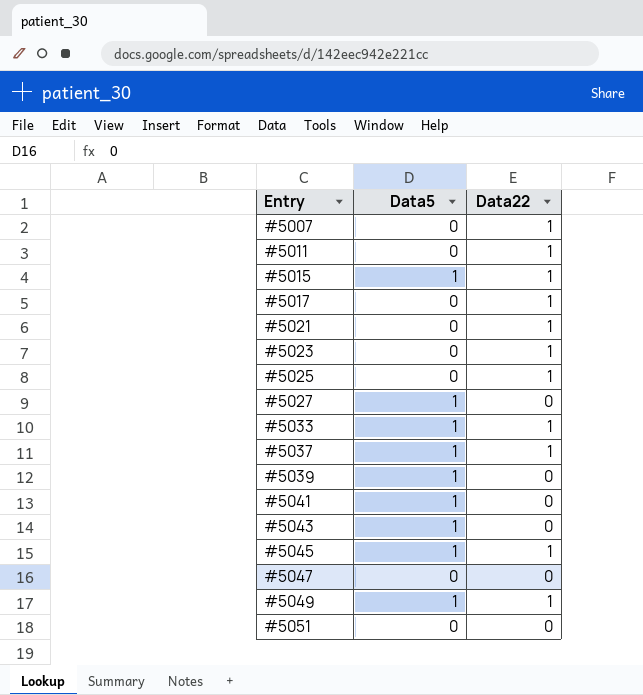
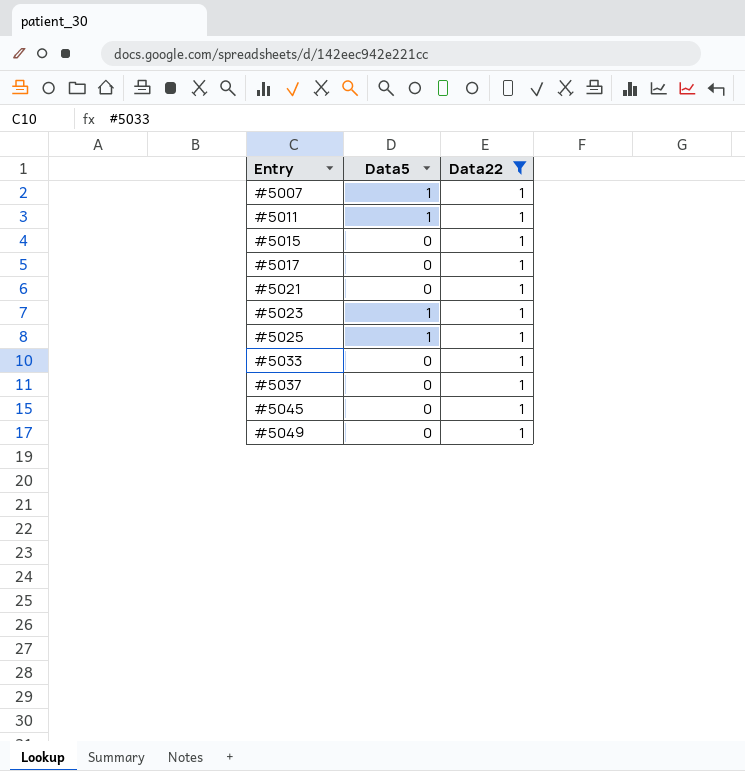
filter: none -> Data22 = 1
#5007 | Data5: 0 -> 1
#5011 | Data5: 0 -> 1
#5015 | Data5: 1 -> 0
#5023 | Data5: 0 -> 1
#5025 | Data5: 0 -> 1
#5033 | Data5: 1 -> 0
#5037 | Data5: 1 -> 0
#5045 | Data5: 1 -> 0
#5049 | Data5: 1 -> 0

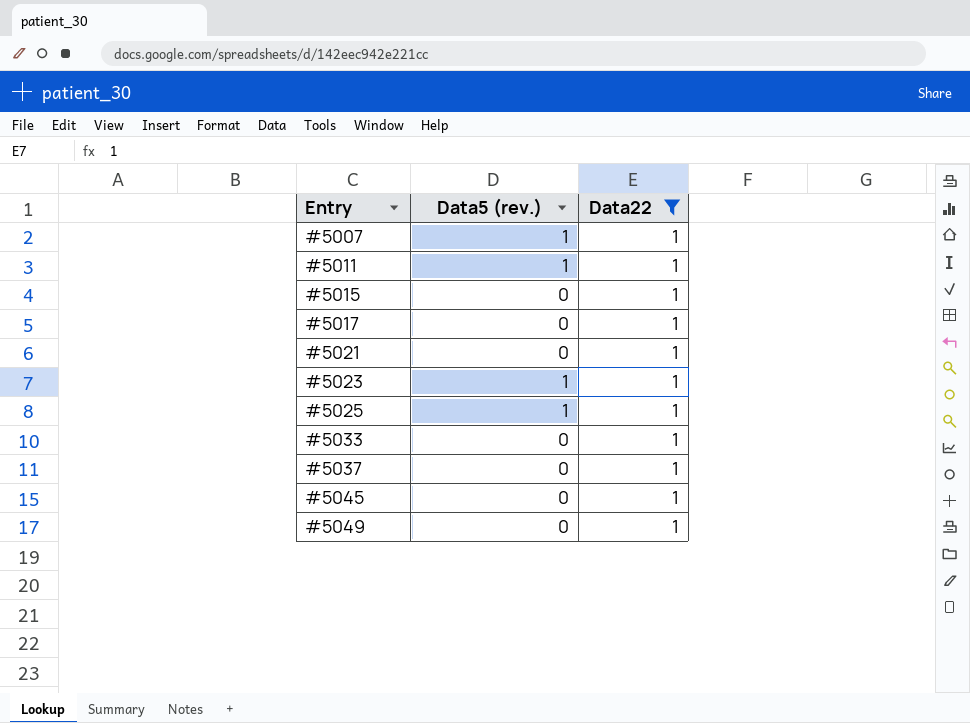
column name: Data5 -> Data5 (rev.)

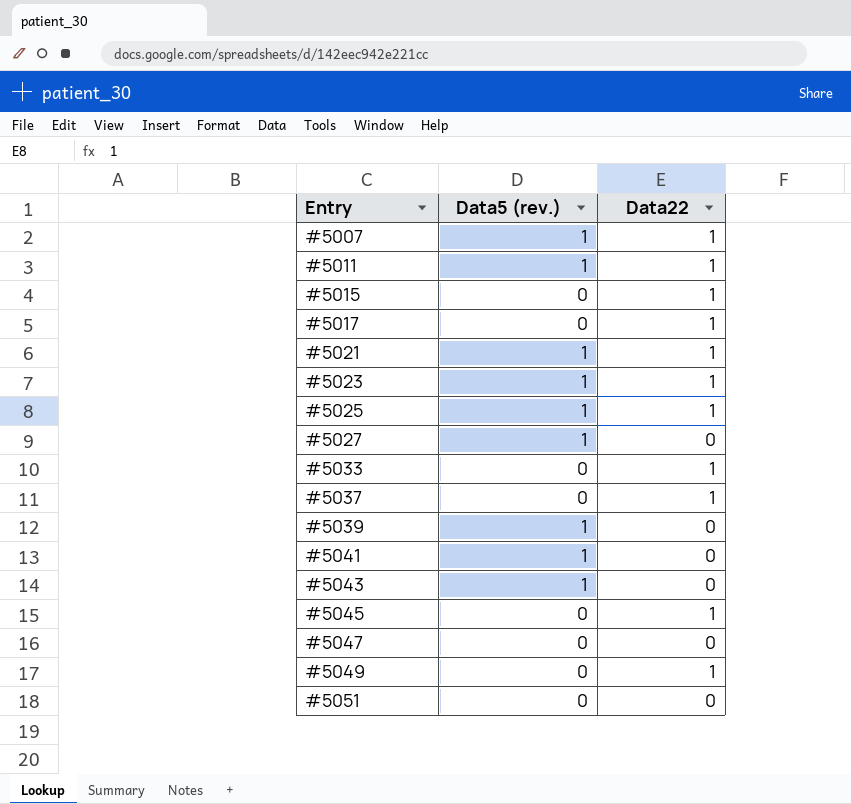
filter: Data22 = 1 -> none
#5021 | Data5 (rev.): 0 -> 1

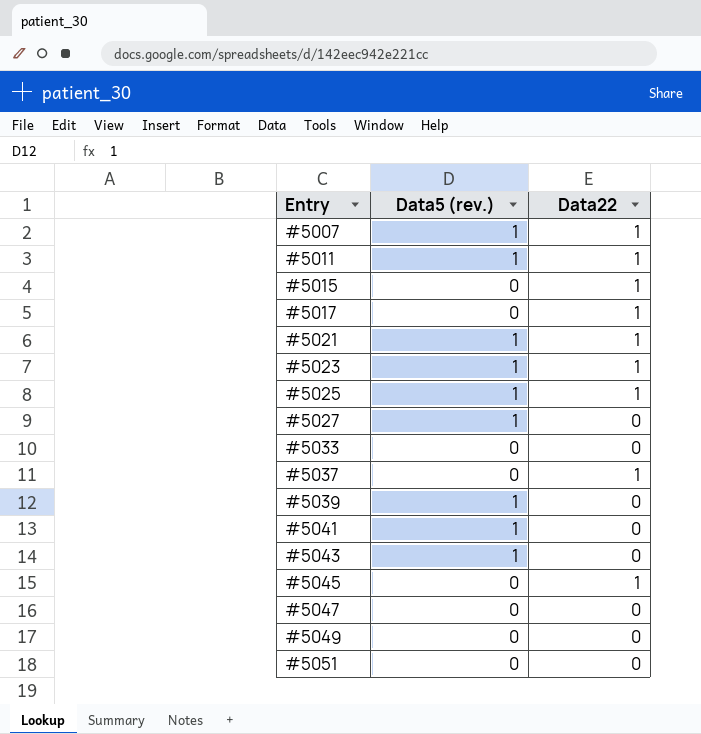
#5033 | Data22: 1 -> 0
#5049 | Data22: 1 -> 0

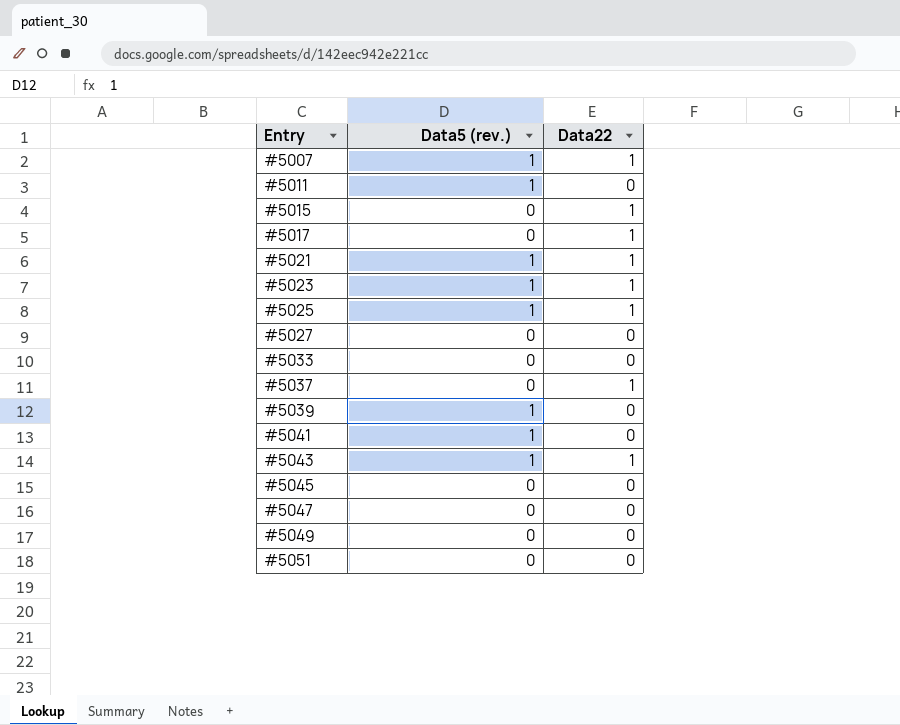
#5011 | Data22: 1 -> 0
#5027 | Data5 (rev.): 1 -> 0
#5043 | Data22: 0 -> 1
#5045 | Data22: 1 -> 0

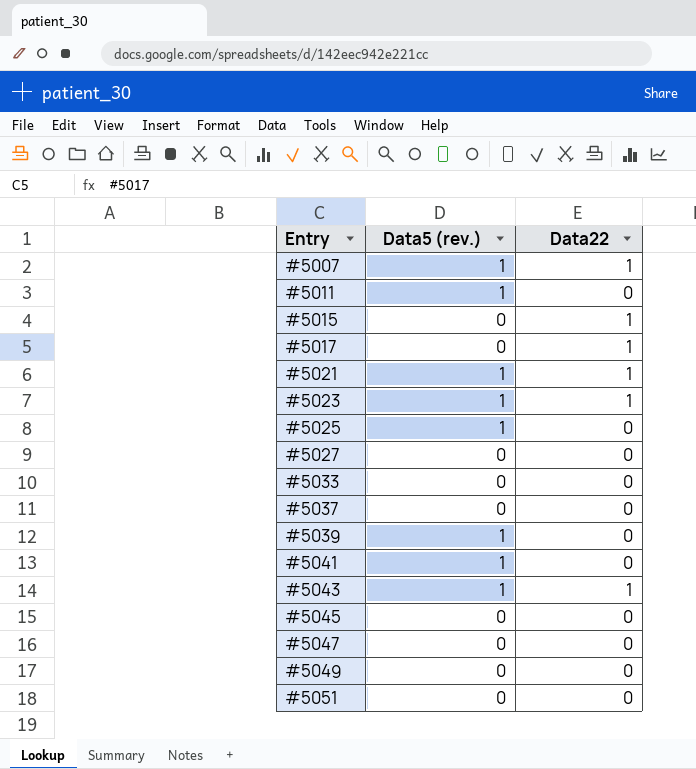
#5025 | Data22: 1 -> 0
#5037 | Data22: 1 -> 0

